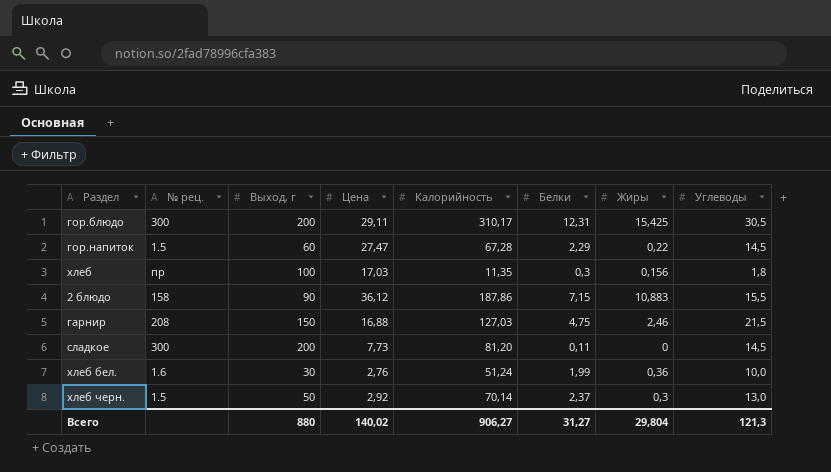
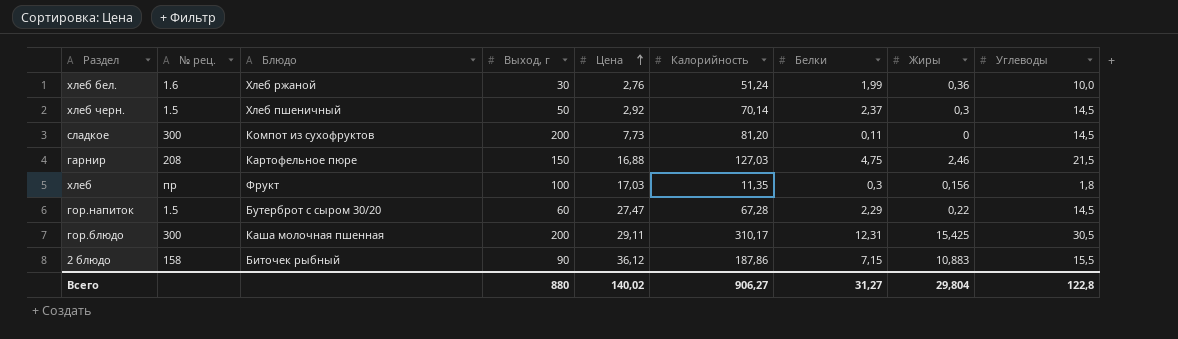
row order: none -> Цена ascending
column Блюдо | position: none -> 3
хлеб черн. | Углеводы: 13,0 -> 14,5
Всего | Углеводы: 121,3 -> 122,8

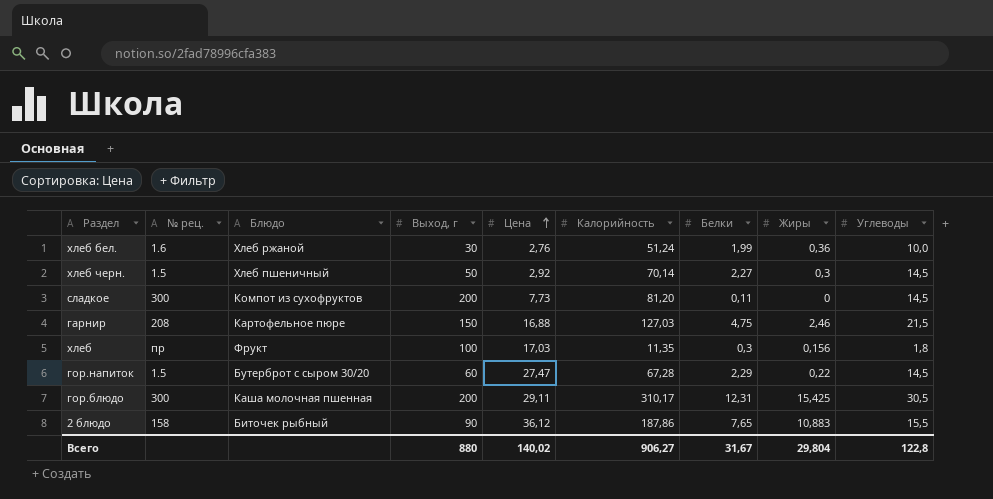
хлеб черн. | Белки: 2,37 -> 2,27
2 блюдо | Белки: 7,15 -> 7,65
Всего | Белки: 31,27 -> 31,67

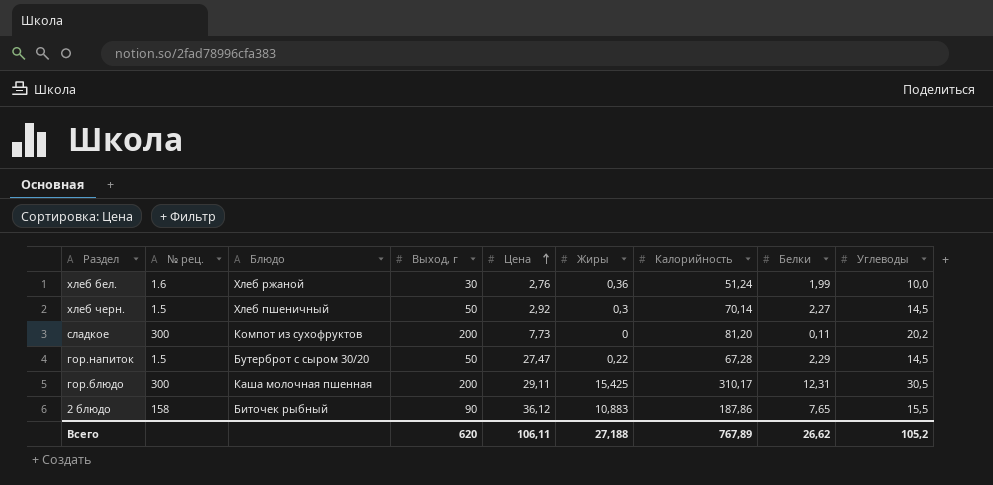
column Жиры | position: 8 -> 6
row гарнир: 208 | Картофельное пюре | 150 | 16,88 | 127,03 | 4,75 | 2,46 | 21,5 -> none
row хлеб: пр | Фрукт | 100 | 17,03 | 11,35 | 0,3 | 0,156 | 1,8 -> none
сладкое | Углеводы: 14,5 -> 20,2
гор.напиток | Выход, г: 60 -> 50
Всего | Выход, г: 880 -> 620
Всего | Цена: 140,02 -> 106,11
Всего | Жиры: 29,804 -> 27,188
Всего | Калорийность: 906,27 -> 767,89
Всего | Белки: 31,67 -> 26,62
Всего | Углеводы: 122,8 -> 105,2

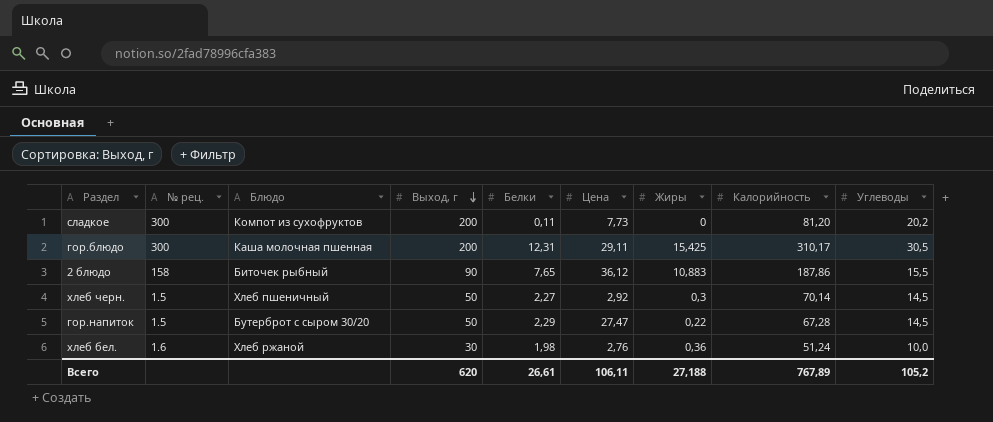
row order: Цена ascending -> Выход, г descending
column Белки | position: 8 -> 5
хлеб бел. | Белки: 1,99 -> 1,98
Всего | Белки: 26,62 -> 26,61

